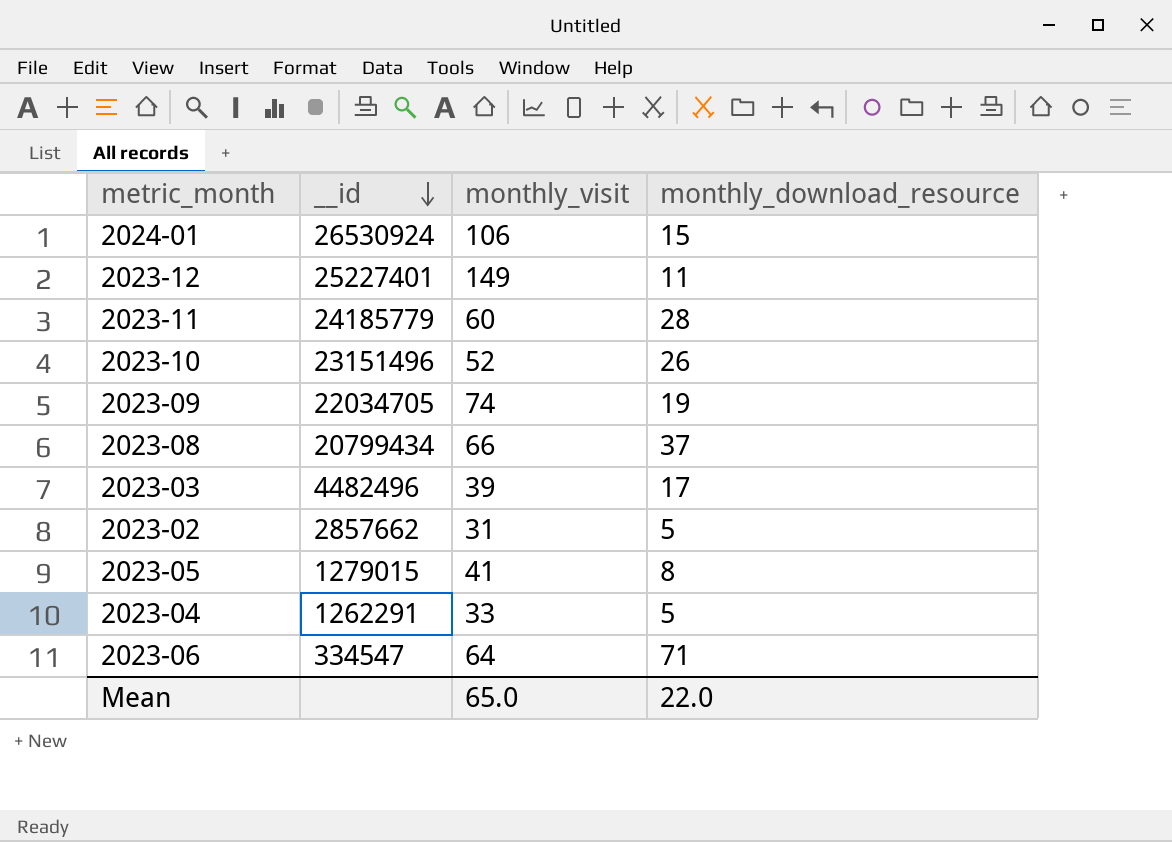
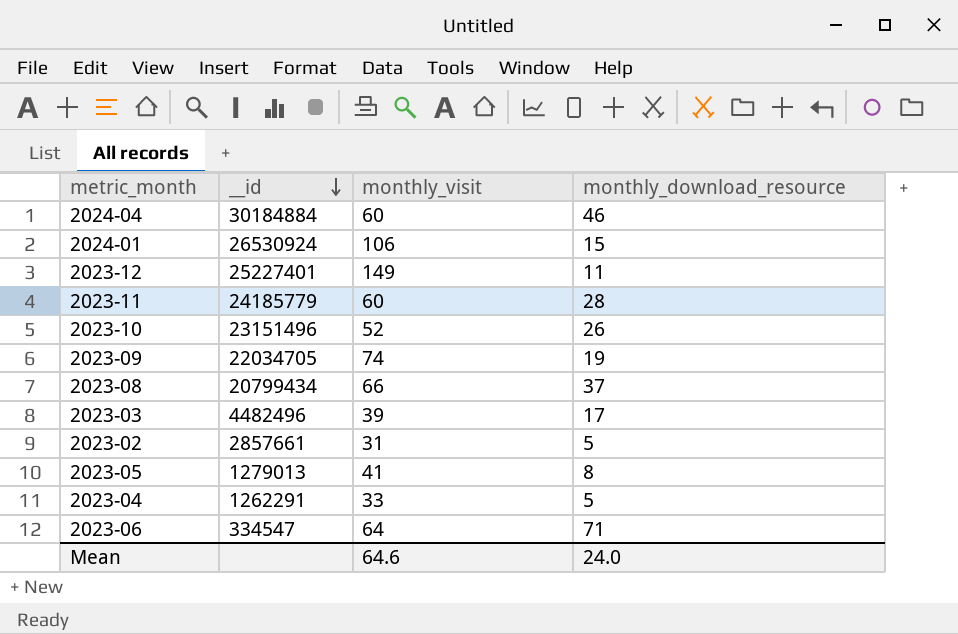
row 2024-04: none -> 30184884 | 60 | 46
2023-02 | __id: 2857662 -> 2857661
2023-05 | __id: 1279015 -> 1279013
Mean | monthly_visit: 65.0 -> 64.6
Mean | monthly_download_resource: 22.0 -> 24.0

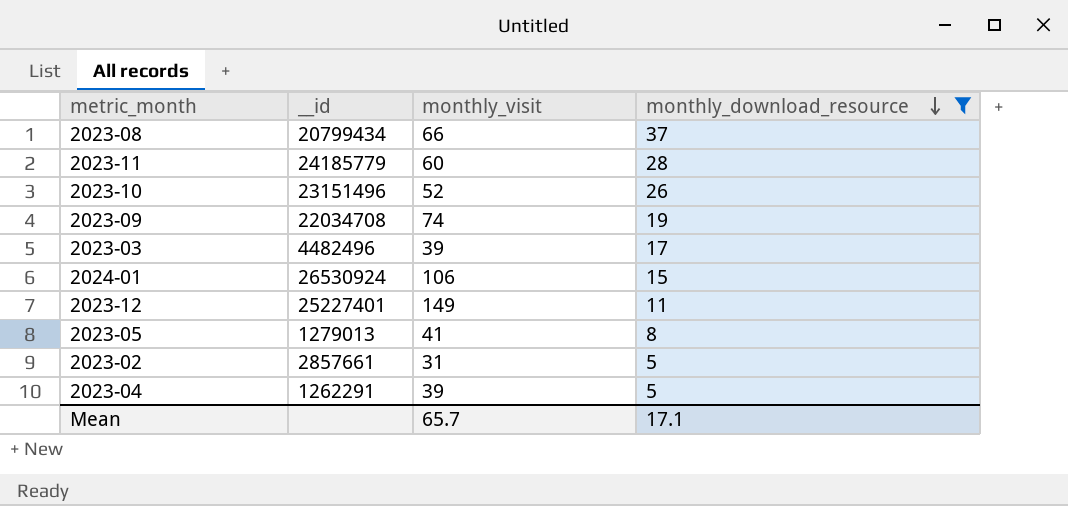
filter: none -> monthly_download_resource <= 37
row order: __id descending -> monthly_download_resource descending
2023-09 | __id: 22034705 -> 22034708
2023-04 | monthly_visit: 33 -> 39
Mean | monthly_visit: 64.6 -> 65.7
Mean | monthly_download_resource: 24.0 -> 17.1

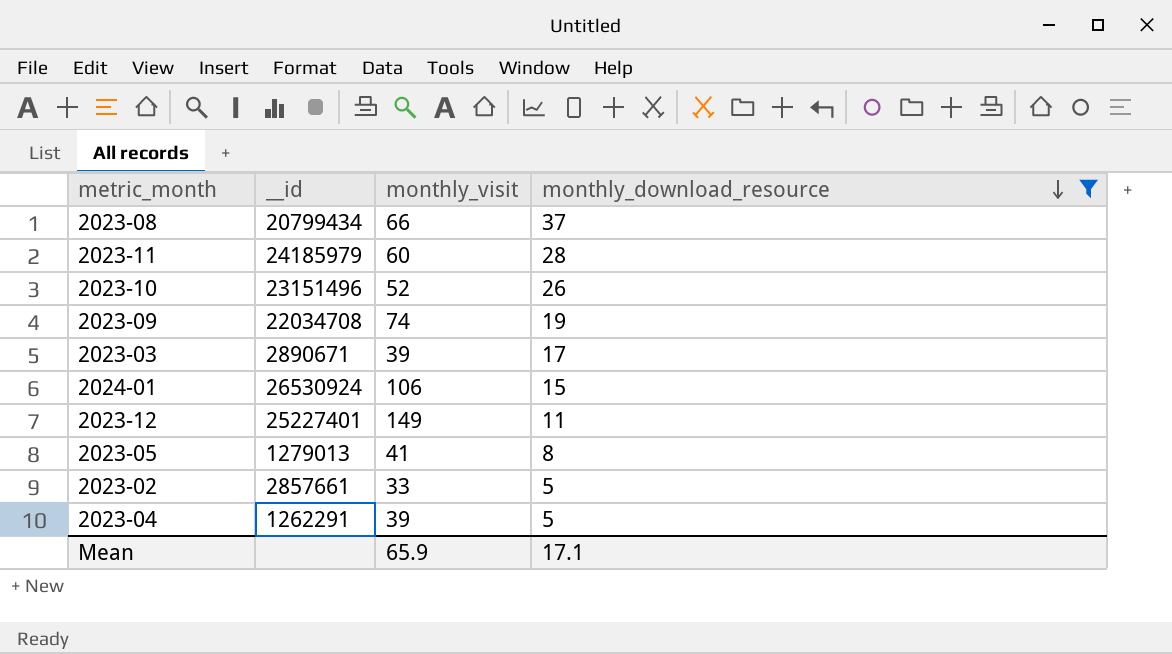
2023-11 | __id: 24185779 -> 24185979
2023-03 | __id: 4482496 -> 2890671
2023-02 | monthly_visit: 31 -> 33
Mean | monthly_visit: 65.7 -> 65.9

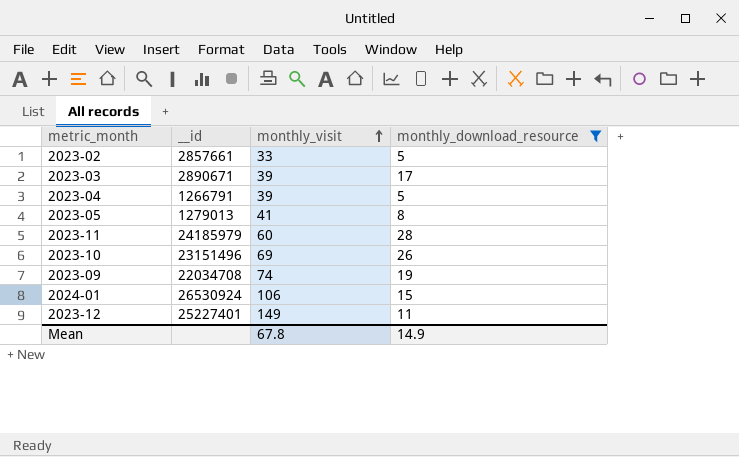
row order: monthly_download_resource descending -> monthly_visit ascending
row 2023-08: 20799434 | 66 | 37 -> none
2023-04 | __id: 1262291 -> 1266791
2023-10 | monthly_visit: 52 -> 69
Mean | monthly_visit: 65.9 -> 67.8
Mean | monthly_download_resource: 17.1 -> 14.9

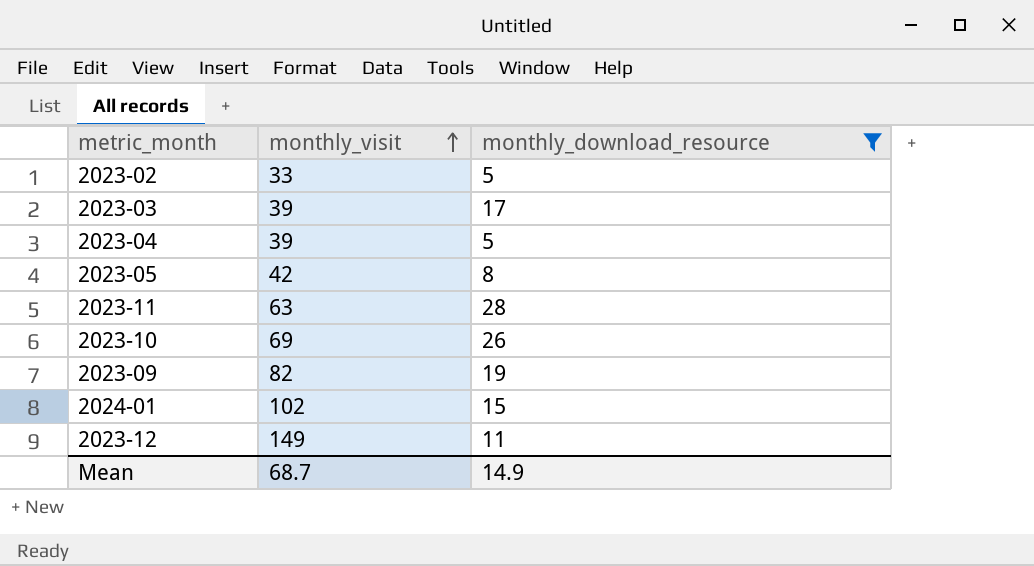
column __id | position: 2 -> none
2023-05 | monthly_visit: 41 -> 42
2023-11 | monthly_visit: 60 -> 63
2023-09 | monthly_visit: 74 -> 82
2024-01 | monthly_visit: 106 -> 102
Mean | monthly_visit: 67.8 -> 68.7

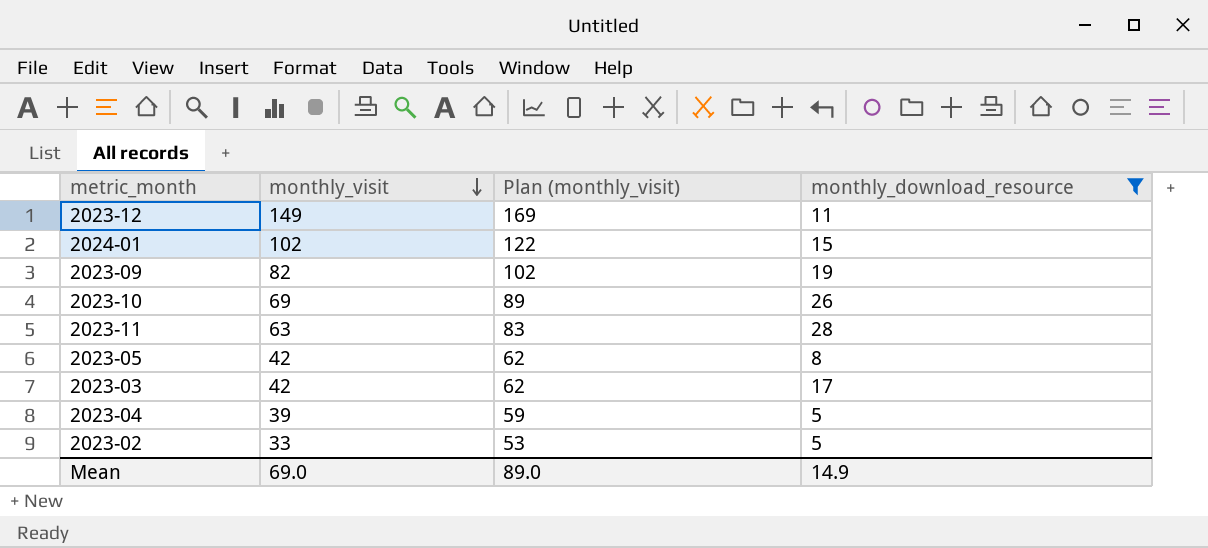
row order: monthly_visit ascending -> monthly_visit descending
column Plan (monthly_visit) | formula: none -> [monthly_visit] + 20
2023-03 | monthly_visit: 39 -> 42
Mean | monthly_visit: 68.7 -> 69.0

